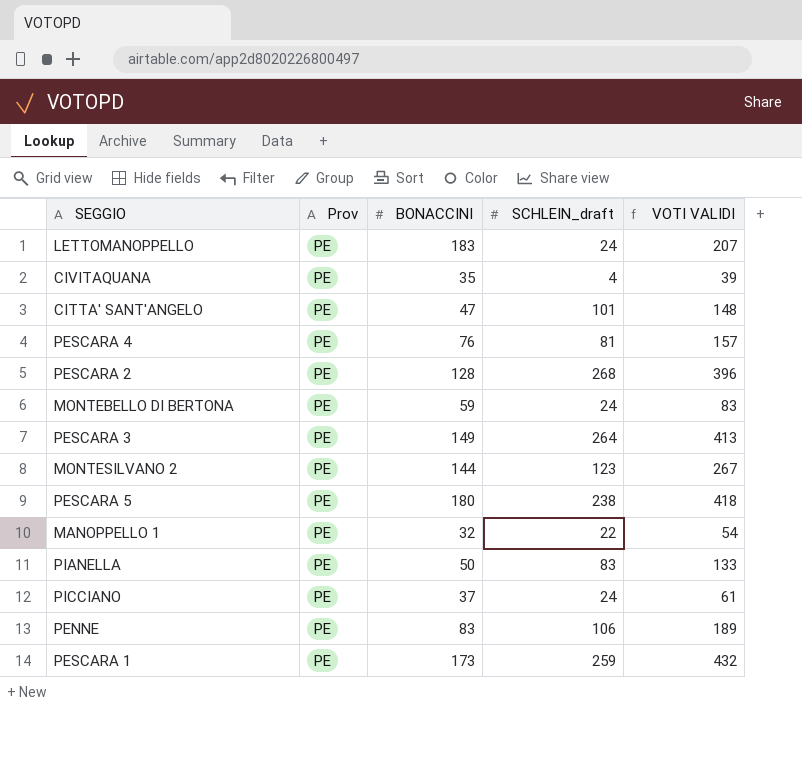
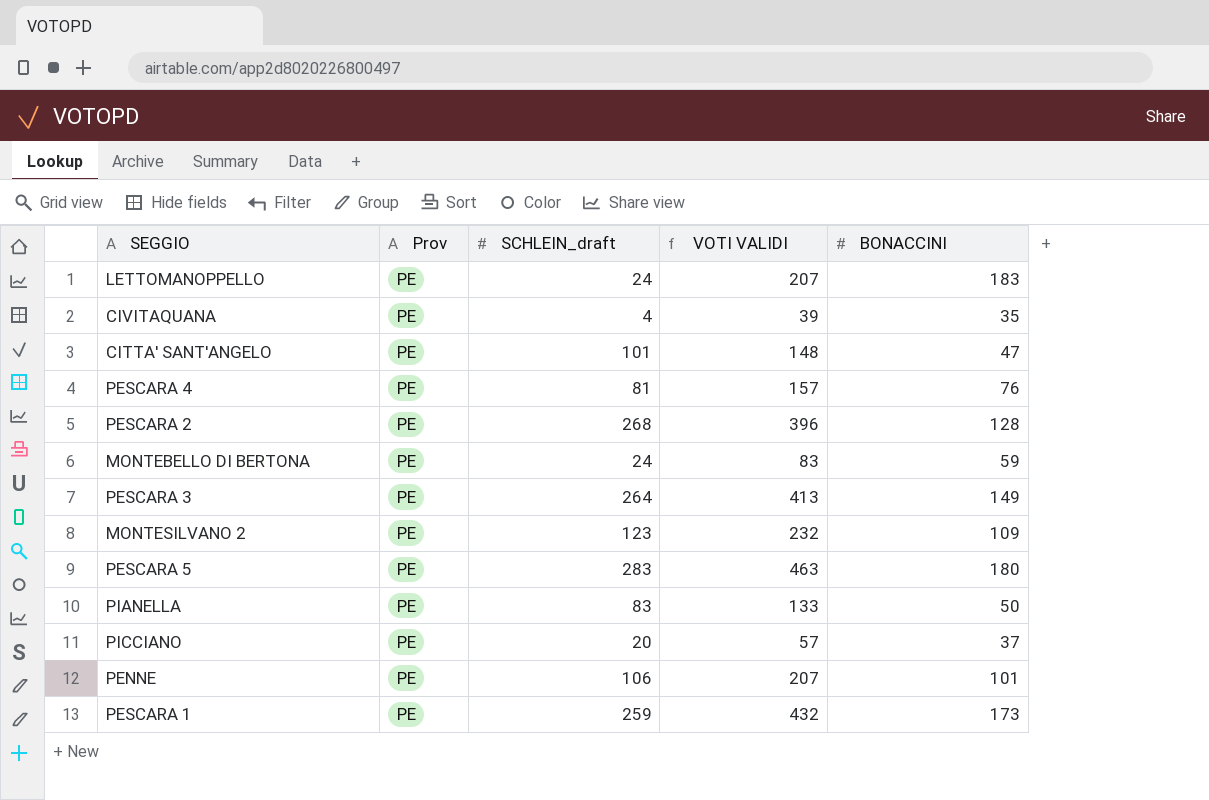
column BONACCINI | position: 3 -> 5
row MANOPPELLO 1: PE | 32 | 22 | 54 -> none
MONTESILVANO 2 | VOTI VALIDI: 267 -> 232
MONTESILVANO 2 | BONACCINI: 144 -> 109
PESCARA 5 | SCHLEIN_draft: 238 -> 283
PESCARA 5 | VOTI VALIDI: 418 -> 463
PICCIANO | SCHLEIN_draft: 24 -> 20
PICCIANO | VOTI VALIDI: 61 -> 57
PENNE | VOTI VALIDI: 189 -> 207
PENNE | BONACCINI: 83 -> 101

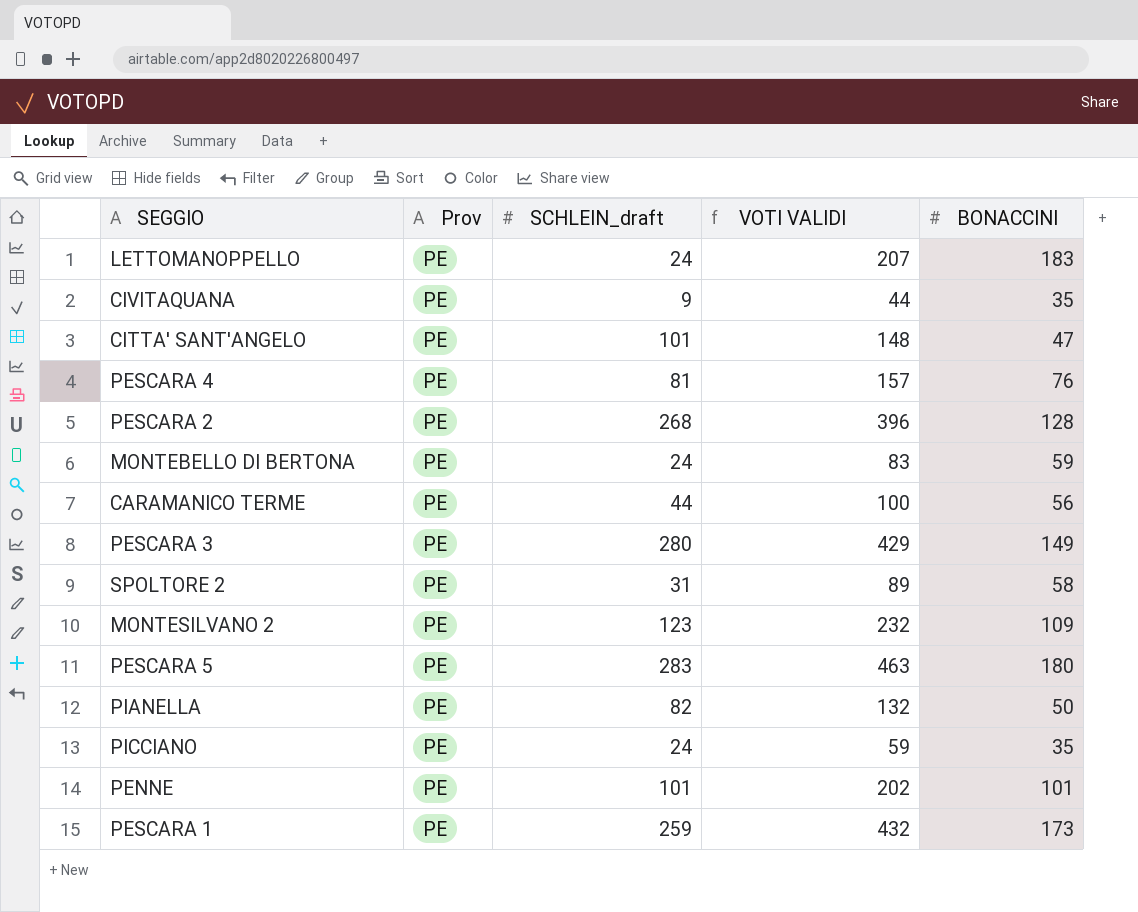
CIVITAQUANA | SCHLEIN_draft: 4 -> 9
CIVITAQUANA | VOTI VALIDI: 39 -> 44
row CARAMANICO TERME: none -> PE | 44 | 100 | 56
PESCARA 3 | SCHLEIN_draft: 264 -> 280
PESCARA 3 | VOTI VALIDI: 413 -> 429
row SPOLTORE 2: none -> PE | 31 | 89 | 58
PIANELLA | SCHLEIN_draft: 83 -> 82
PIANELLA | VOTI VALIDI: 133 -> 132
PICCIANO | SCHLEIN_draft: 20 -> 24
PICCIANO | VOTI VALIDI: 57 -> 59
PICCIANO | BONACCINI: 37 -> 35
PENNE | SCHLEIN_draft: 106 -> 101
PENNE | VOTI VALIDI: 207 -> 202

